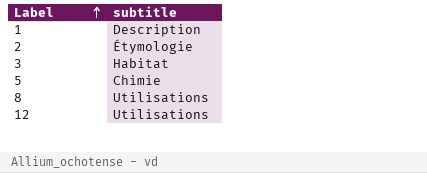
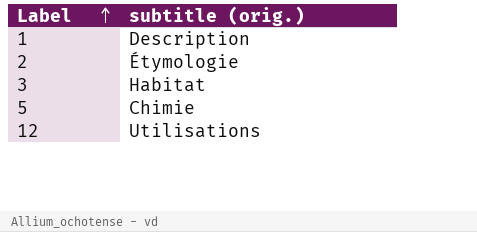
column name: subtitle -> subtitle (orig.)
row 8: Utilisations -> none

